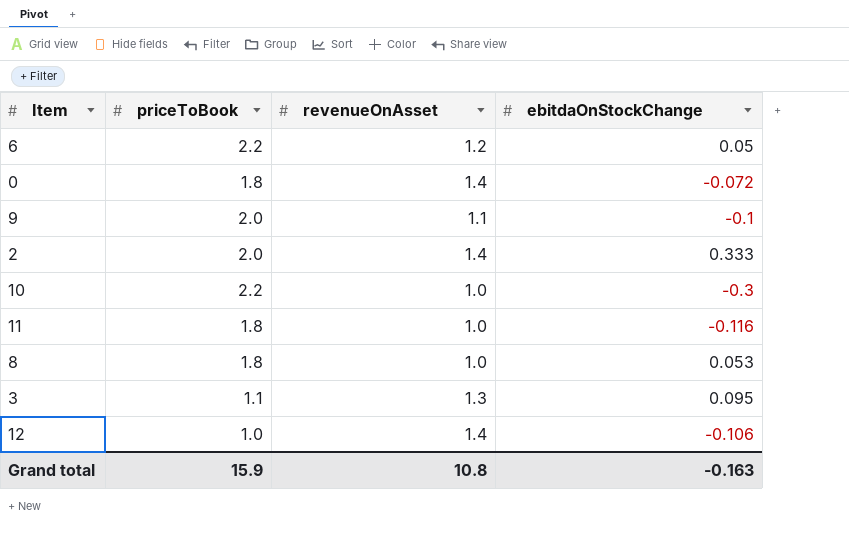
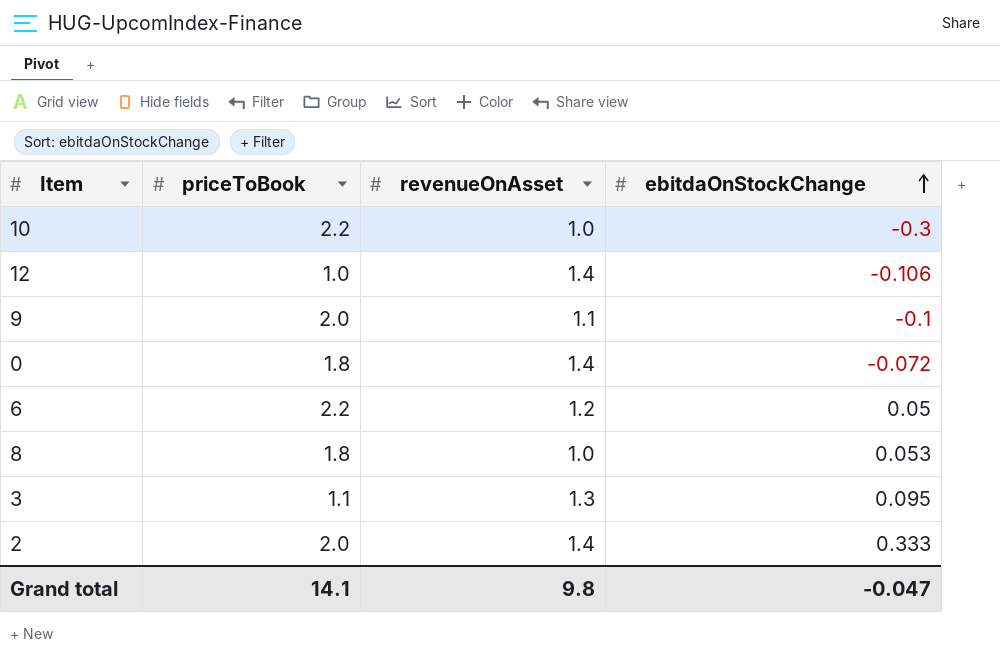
row order: none -> ebitdaOnStockChange ascending
row 11: 1.8 | 1.0 | -0.116 -> none
Grand total | priceToBook: 15.9 -> 14.1
Grand total | revenueOnAsset: 10.8 -> 9.8
Grand total | ebitdaOnStockChange: -0.163 -> -0.047

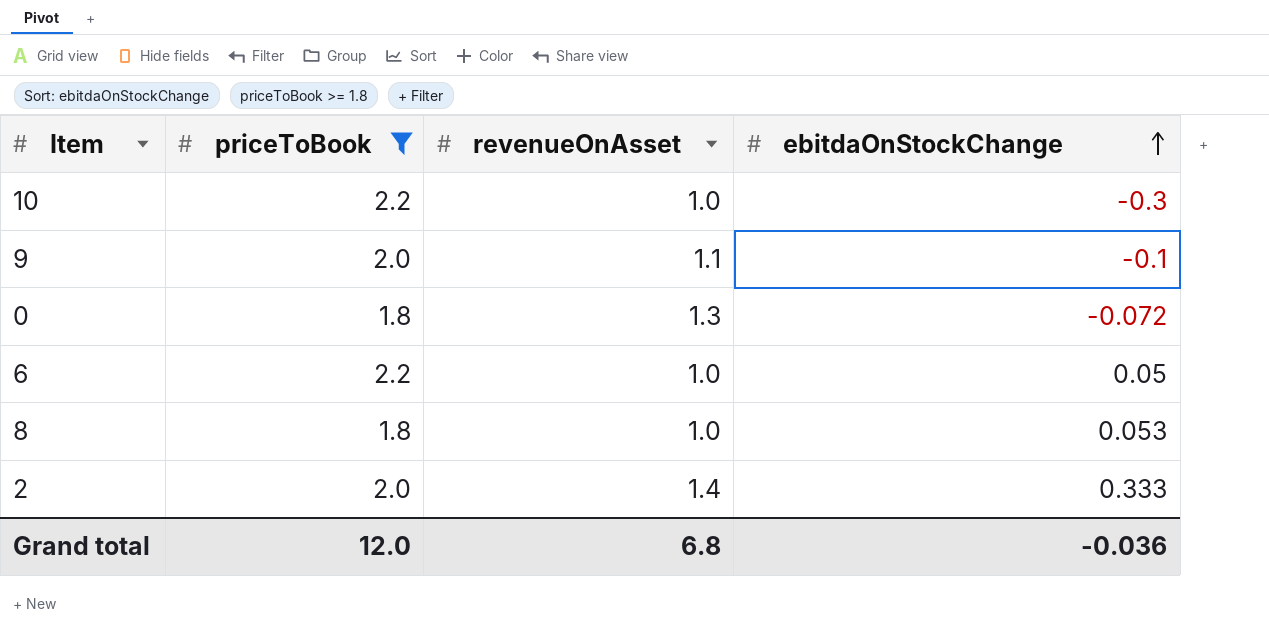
filter: none -> priceToBook >= 1.8
0 | revenueOnAsset: 1.4 -> 1.3
6 | revenueOnAsset: 1.2 -> 1.0
Grand total | priceToBook: 14.1 -> 12.0
Grand total | revenueOnAsset: 9.8 -> 6.8
Grand total | ebitdaOnStockChange: -0.047 -> -0.036

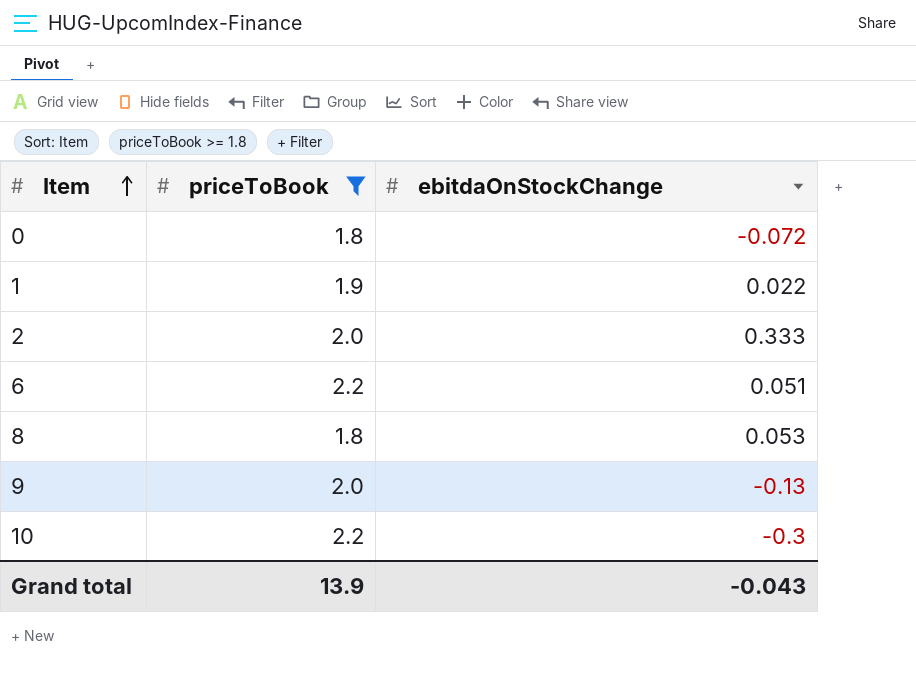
row order: ebitdaOnStockChange ascending -> Item ascending
column revenueOnAsset | position: 3 -> none
row 1: none -> 1.9 | 0.022
6 | ebitdaOnStockChange: 0.05 -> 0.051
9 | ebitdaOnStockChange: -0.1 -> -0.13
Grand total | priceToBook: 12.0 -> 13.9
Grand total | ebitdaOnStockChange: -0.036 -> -0.043

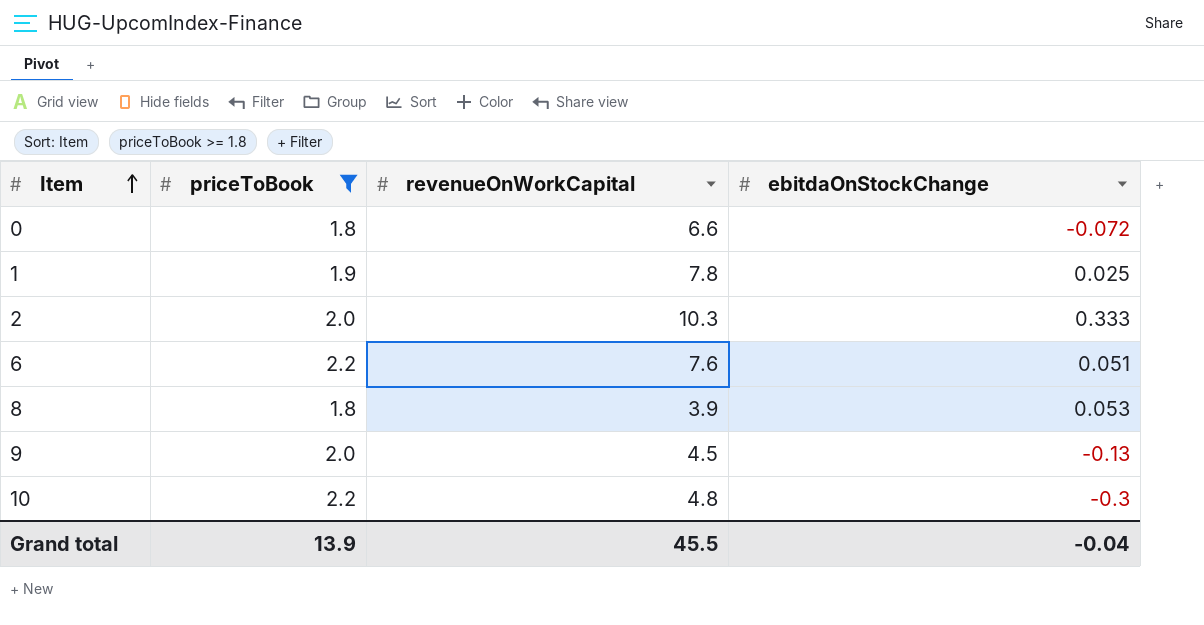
column revenueOnWorkCapital | position: none -> 3
1 | ebitdaOnStockChange: 0.022 -> 0.025
Grand total | ebitdaOnStockChange: -0.043 -> -0.04

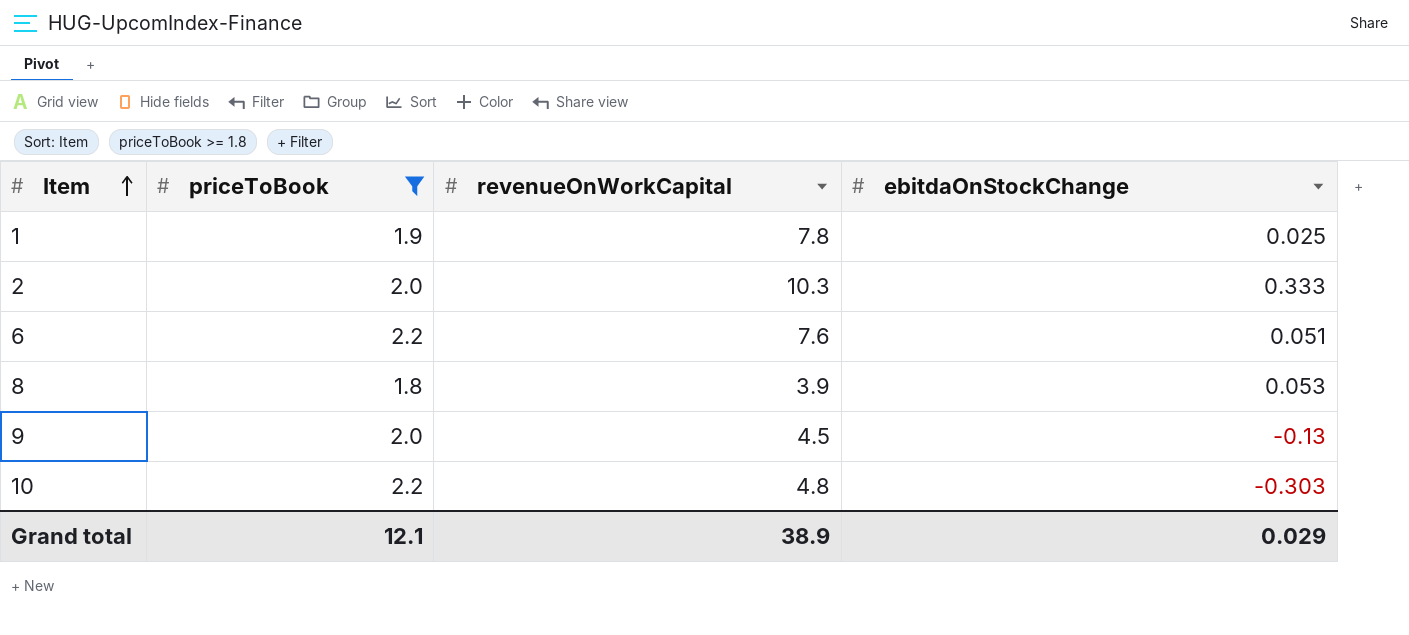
row 0: 1.8 | 6.6 | -0.072 -> none
10 | ebitdaOnStockChange: -0.3 -> -0.303
Grand total | priceToBook: 13.9 -> 12.1
Grand total | revenueOnWorkCapital: 45.5 -> 38.9
Grand total | ebitdaOnStockChange: -0.04 -> 0.029

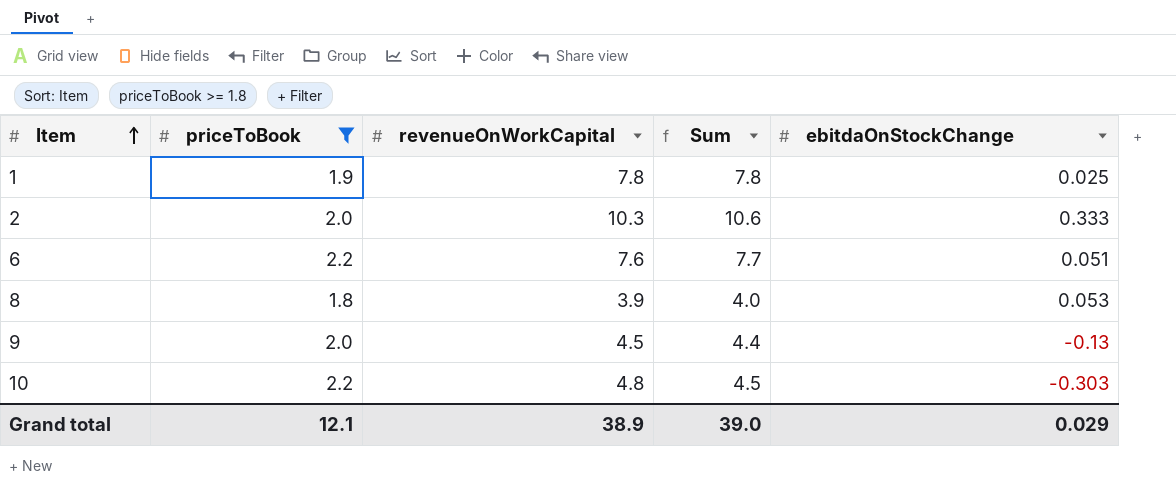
column Sum | formula: none -> [revenueOnWorkCapital] + [ebitdaOnStockChange]

